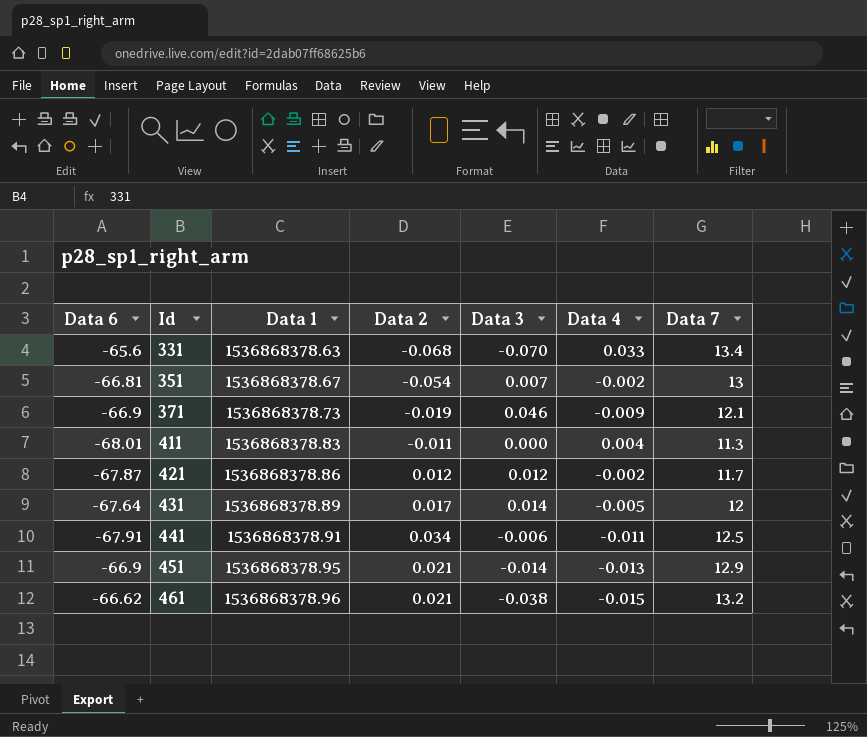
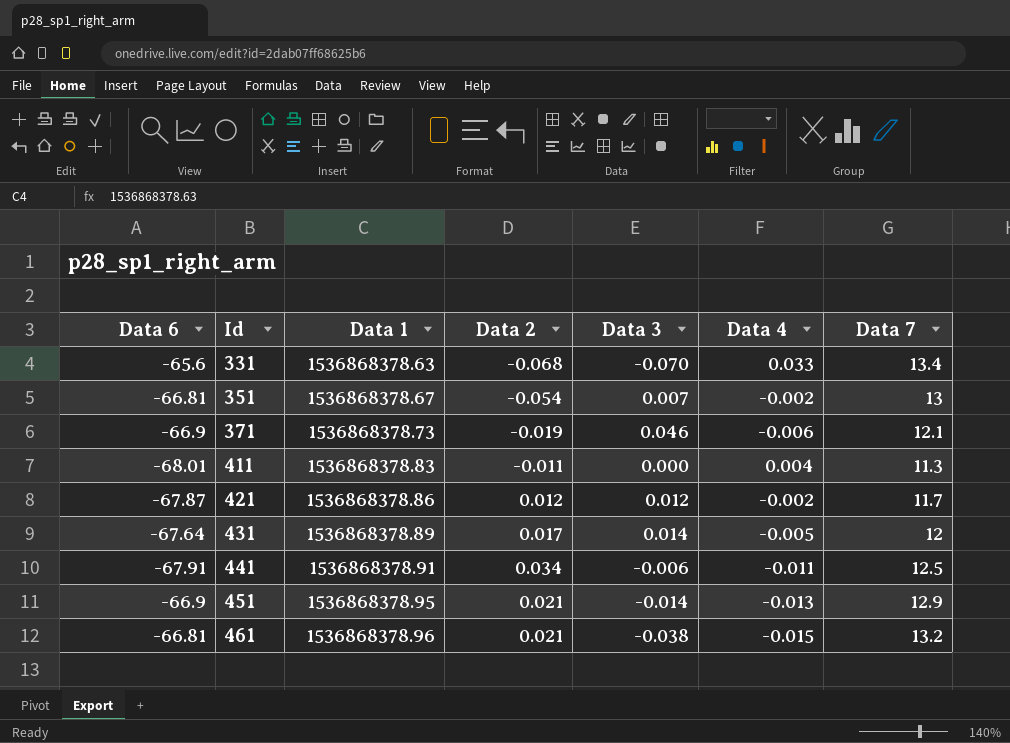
371 | Data 4: -0.009 -> -0.006
461 | Data 6: -66.62 -> -66.81

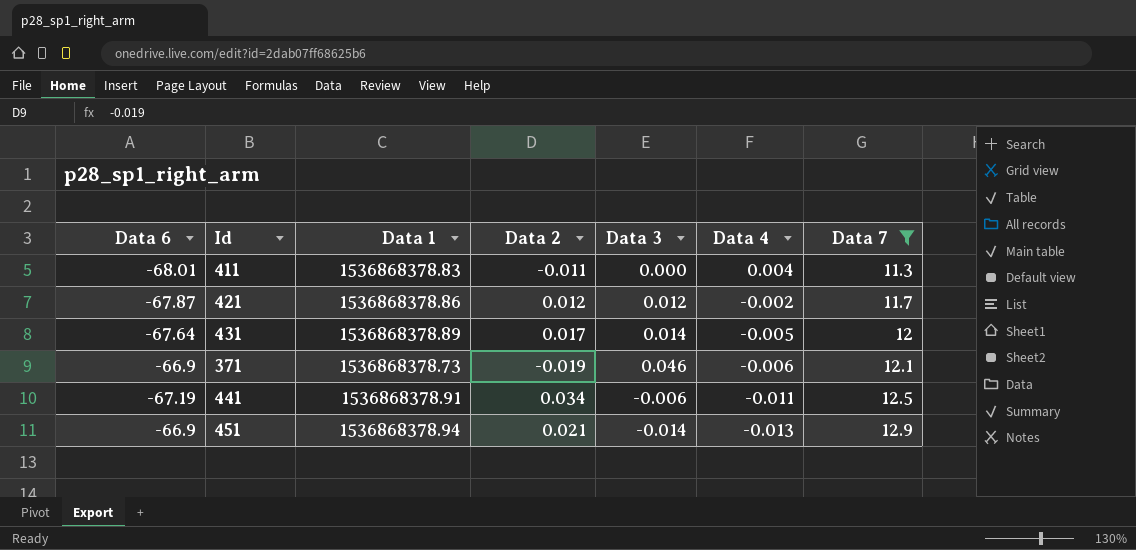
filter: none -> Data 7 <= 12.9
row order: Id ascending -> Data 4 descending
441 | Data 6: -67.91 -> -67.19
451 | Data 1: 1536868378.95 -> 1536868378.94

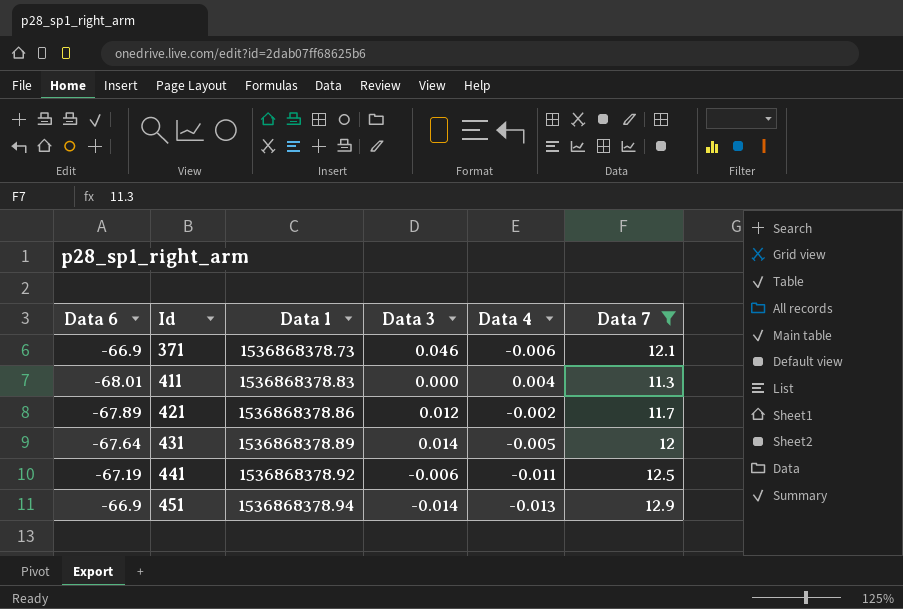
row order: Data 4 descending -> Id ascending
column Data 2 | position: 4 -> none
421 | Data 6: -67.87 -> -67.89
441 | Data 1: 1536868378.91 -> 1536868378.92

